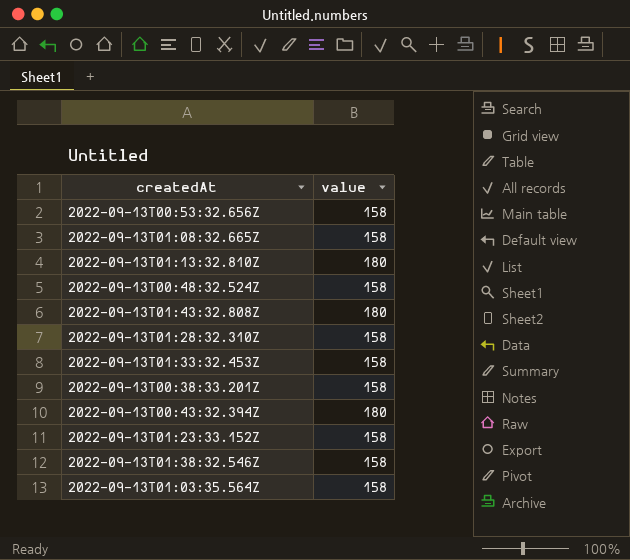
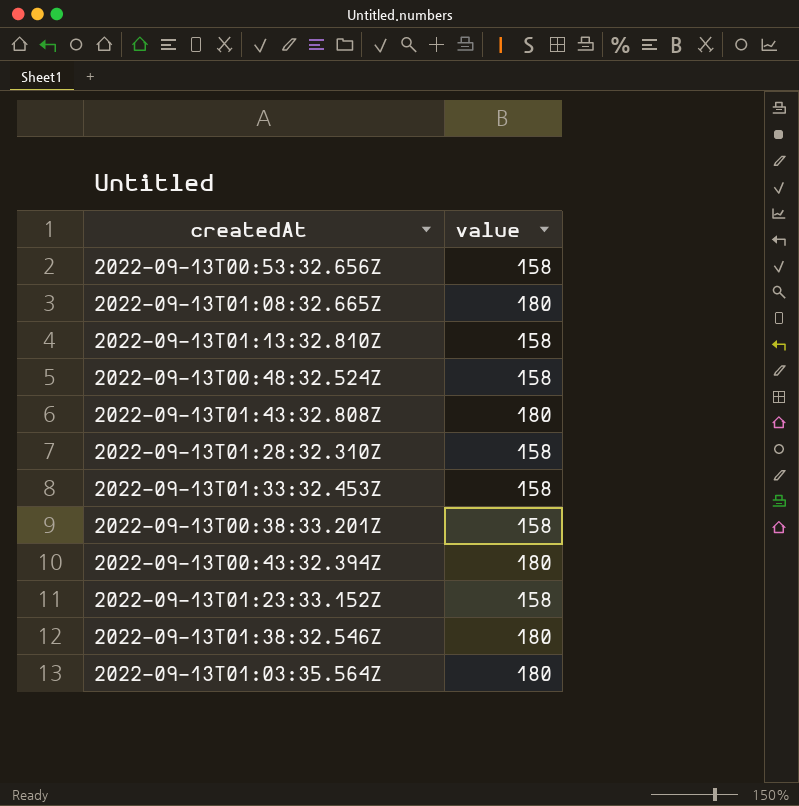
2022-09-13T01:08:32.665Z | value: 158 -> 180
2022-09-13T01:13:32.810Z | value: 180 -> 158
2022-09-13T01:38:32.546Z | value: 158 -> 180
2022-09-13T01:03:35.564Z | value: 158 -> 180

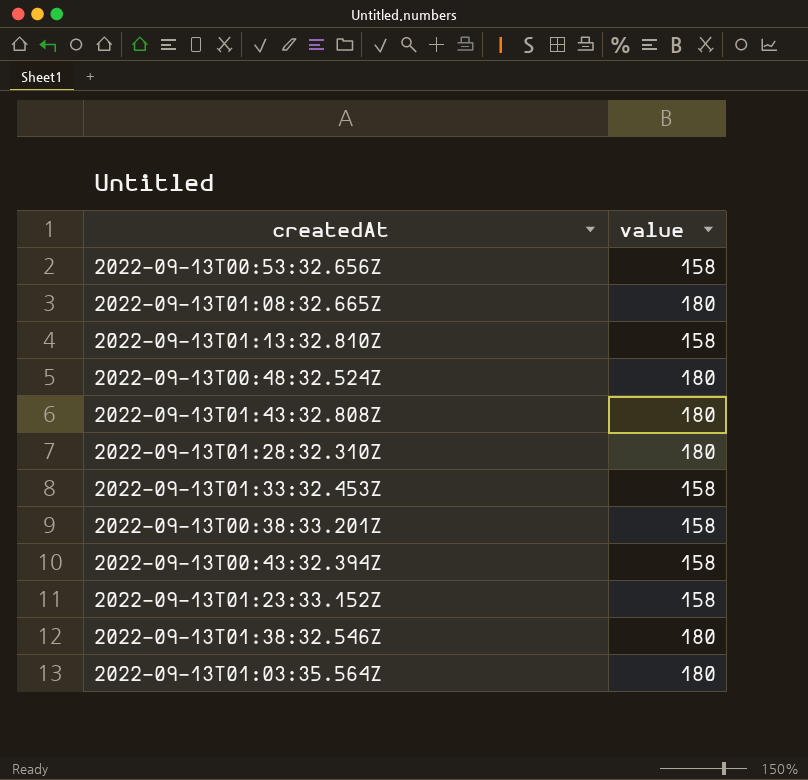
2022-09-13T00:48:32.524Z | value: 158 -> 180
2022-09-13T01:28:32.310Z | value: 158 -> 180
2022-09-13T00:43:32.394Z | value: 180 -> 158

